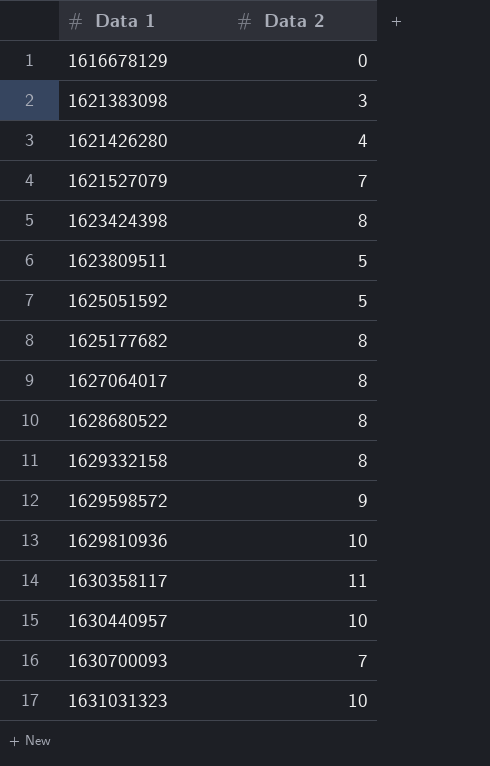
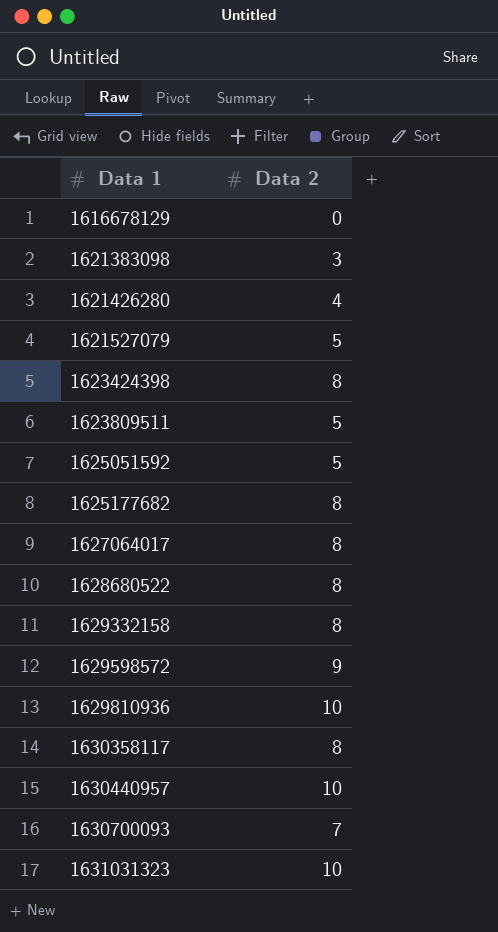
1621527079 | Data 2: 7 -> 5
1630358117 | Data 2: 11 -> 8

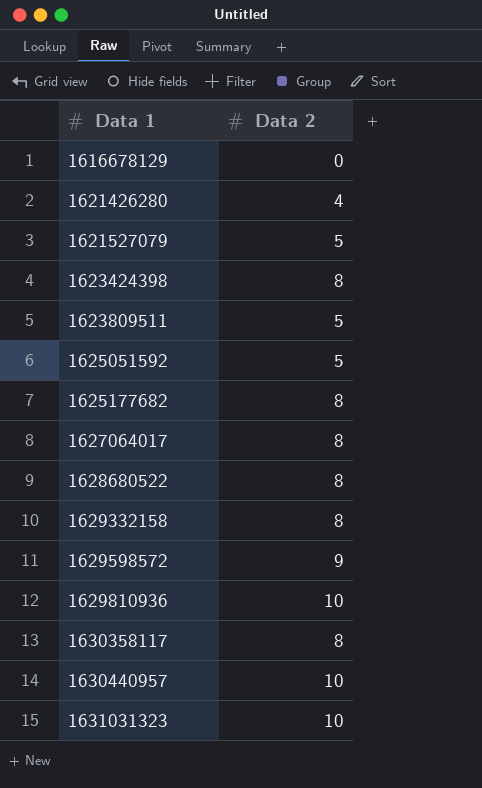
row 1621383098: 3 -> none
row 1630700093: 7 -> none

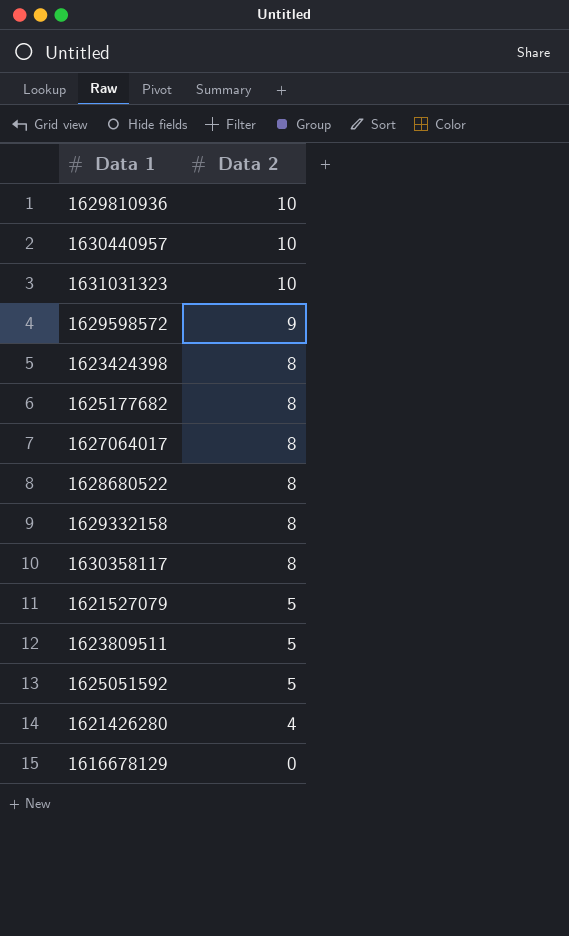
row order: Data 1 ascending -> Data 2 descending

